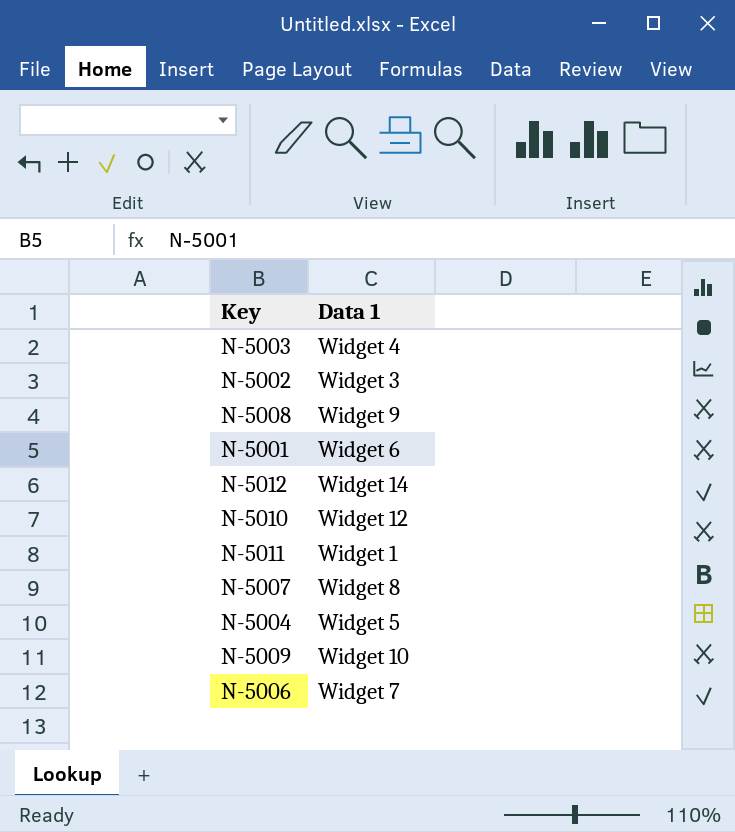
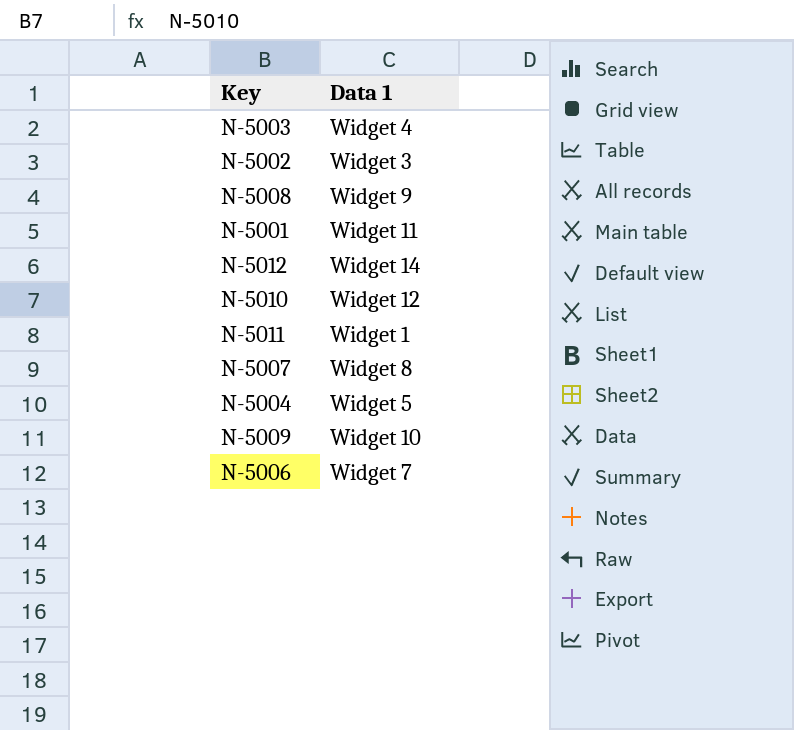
N-5001 | Data 1: Widget 6 -> Widget 11

